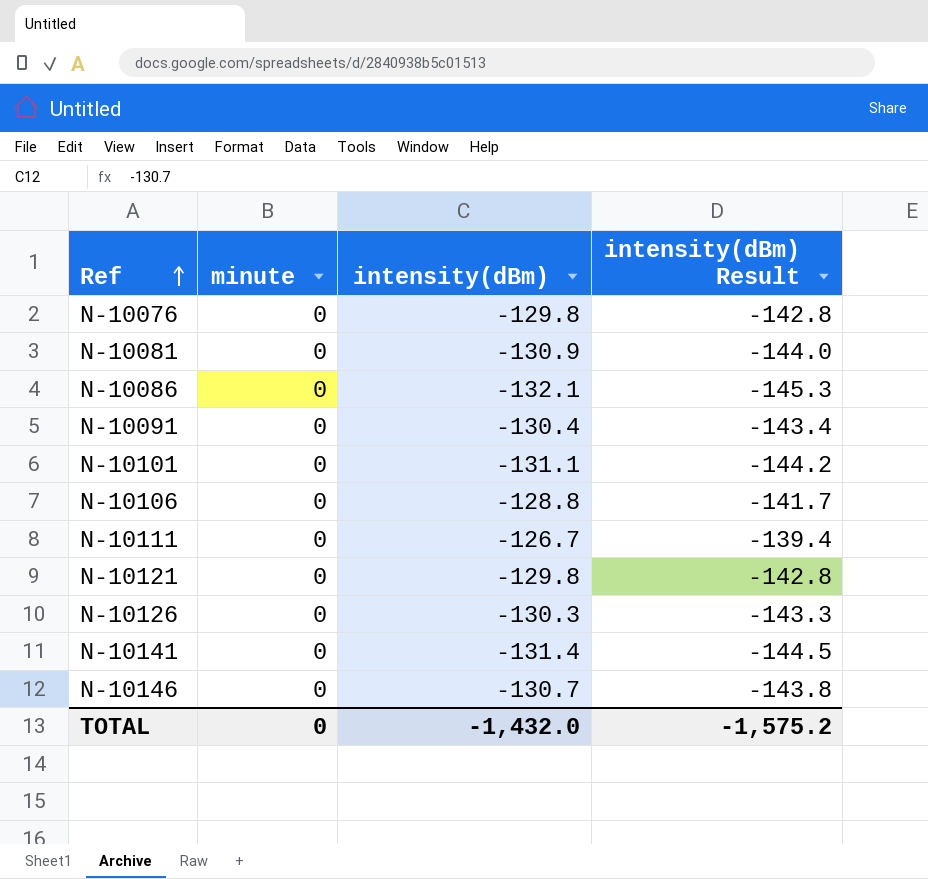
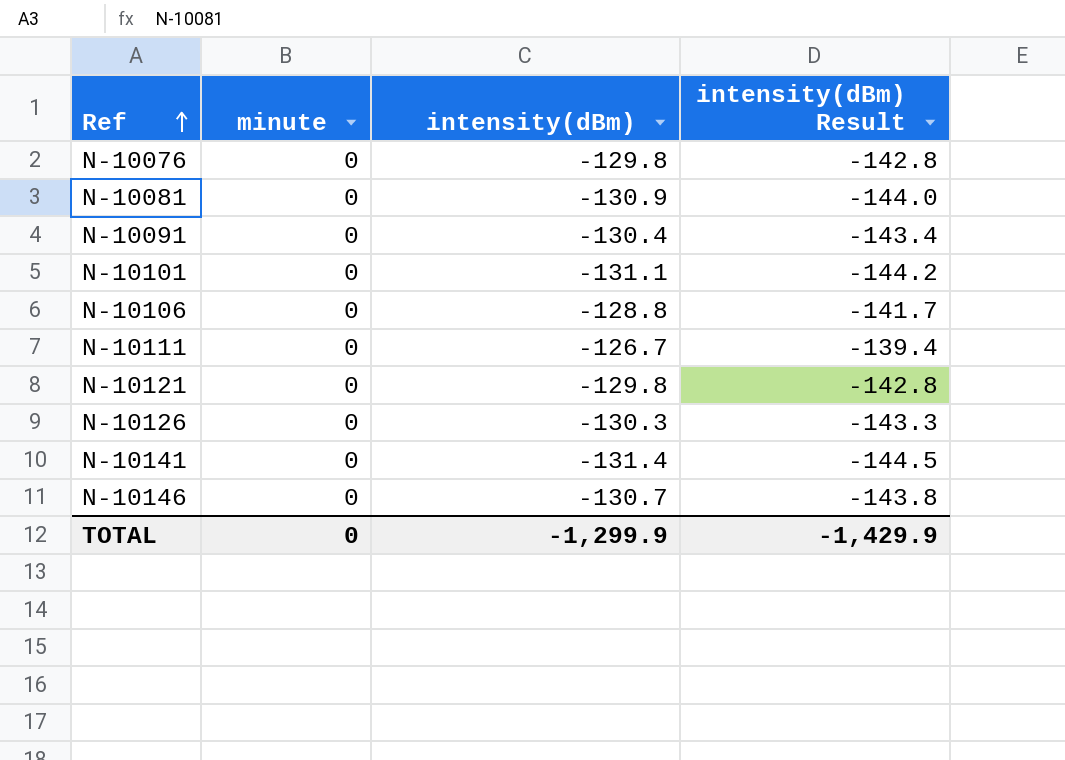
row N-10086: 0 | -132.1 | -145.3 -> none
TOTAL | intensity(dBm): -1,432.0 -> -1,299.9
TOTAL | intensity(dBm) Result: -1,575.2 -> -1,429.9

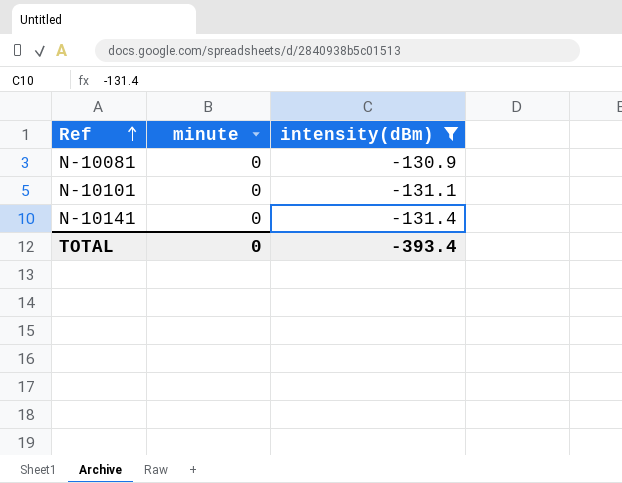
filter: none -> intensity(dBm) <= -130.9
column intensity(dBm) Result | formula: [intensity(dBm)] * 1.1 -> none
TOTAL | intensity(dBm): -1,299.9 -> -393.4

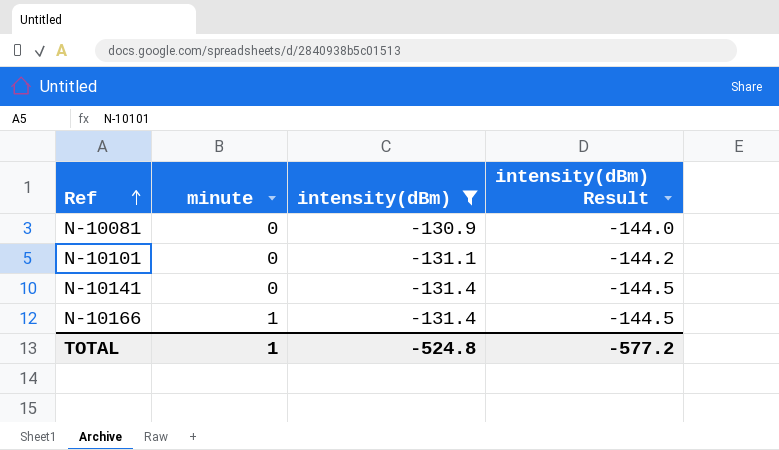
column intensity(dBm) Result | formula: none -> [intensity(dBm)] * 1.1
row N-10166: none -> 1 | -131.4 | -144.5
TOTAL | minute: 0 -> 1
TOTAL | intensity(dBm): -393.4 -> -524.8

